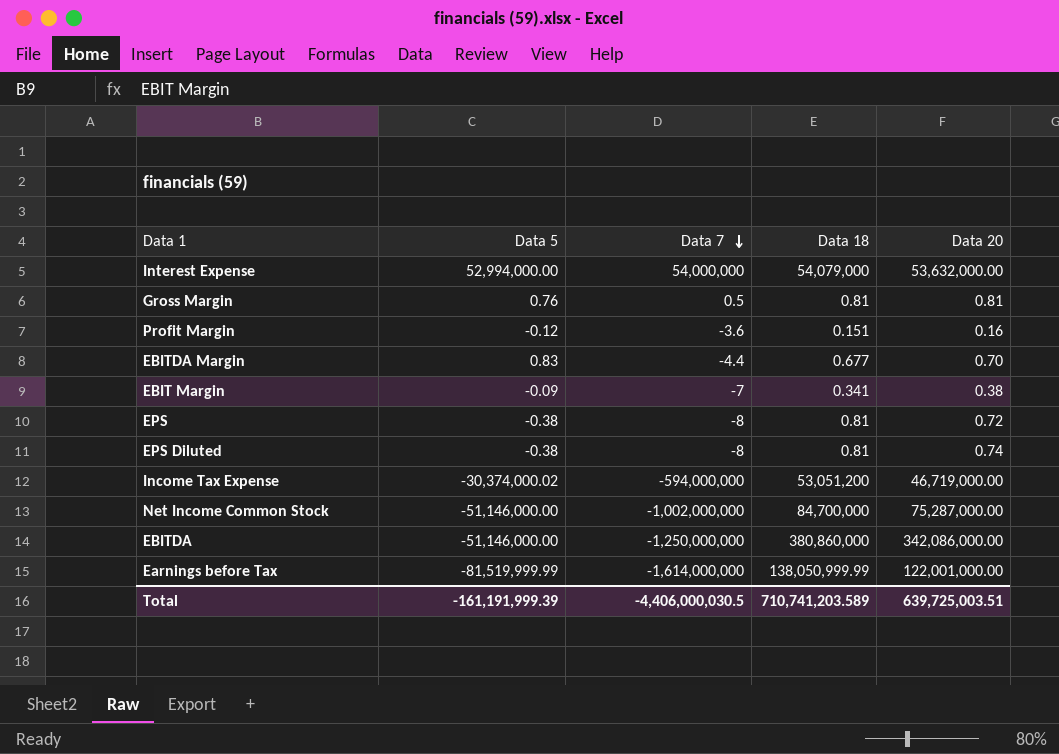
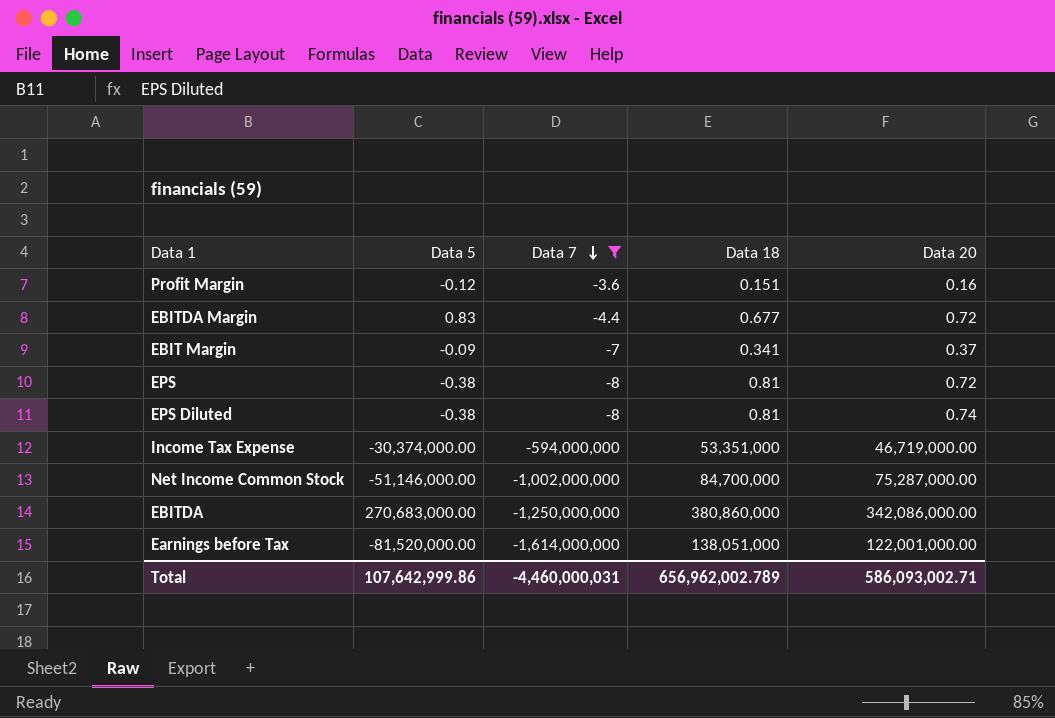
filter: none -> Data 7 <= -3.6
EBITDA Margin | Data 20: 0.70 -> 0.72
EBIT Margin | Data 20: 0.38 -> 0.37
Income Tax Expense | Data 5: -30,374,000.02 -> -30,374,000.00
Income Tax Expense | Data 18: 53,051,200 -> 53,351,000
EBITDA | Data 5: -51,146,000.00 -> 270,683,000.00
Earnings before Tax | Data 5: -81,519,999.99 -> -81,520,000.00
Earnings before Tax | Data 18: 138,050,999.99 -> 138,051,000
Total | Data 5: -161,191,999.39 -> 107,642,999.86
Total | Data 7: -4,406,000,030.5 -> -4,460,000,031
Total | Data 18: 710,741,203.589 -> 656,962,002.789
Total | Data 20: 639,725,003.51 -> 586,093,002.71

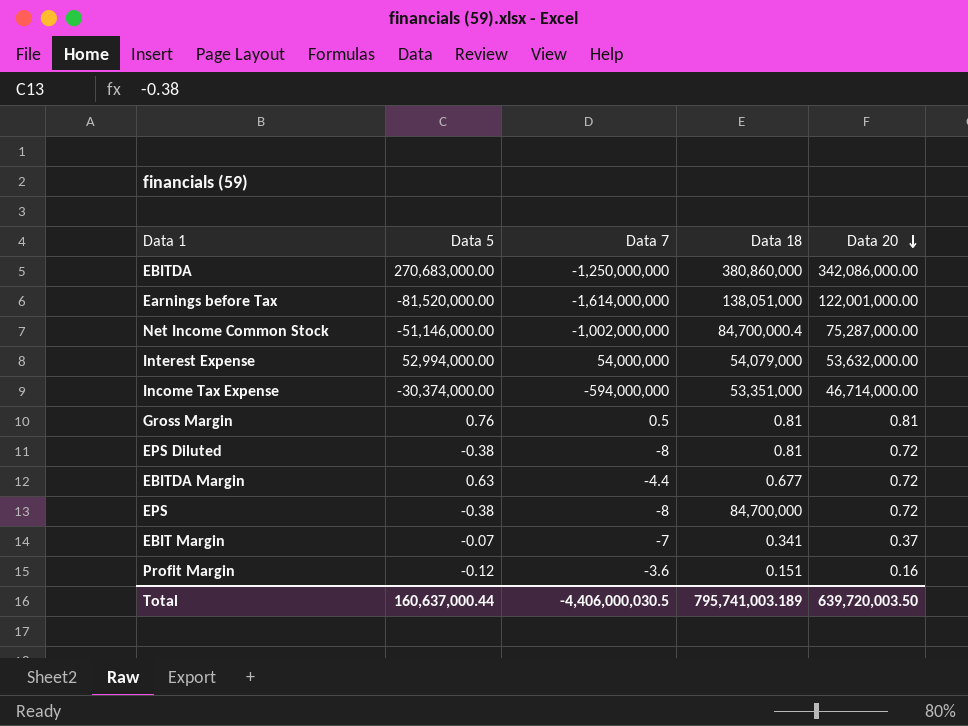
filter: Data 7 <= -3.6 -> none
row order: Data 7 descending -> Data 20 descending
Net Income Common Stock | Data 18: 84,700,000 -> 84,700,000.4
Income Tax Expense | Data 20: 46,719,000.00 -> 46,714,000.00
EPS Diluted | Data 20: 0.74 -> 0.72
EBITDA Margin | Data 5: 0.83 -> 0.63
EPS | Data 18: 0.81 -> 84,700,000
EBIT Margin | Data 5: -0.09 -> -0.07
Total | Data 5: 107,642,999.86 -> 160,637,000.44
Total | Data 7: -4,460,000,031 -> -4,406,000,030.5
Total | Data 18: 656,962,002.789 -> 795,741,003.189
Total | Data 20: 586,093,002.71 -> 639,720,003.50

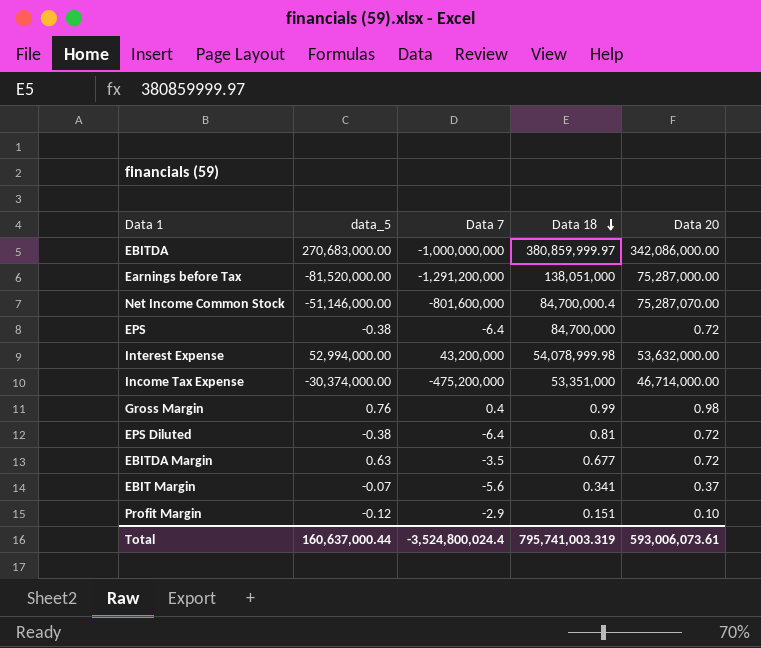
row order: Data 20 descending -> Data 18 descending
column name: Data 5 -> data_5
EBITDA | Data 7: -1,250,000,000 -> -1,000,000,000
EBITDA | Data 18: 380,860,000 -> 380,859,999.97
Earnings before Tax | Data 7: -1,614,000,000 -> -1,291,200,000
Earnings before Tax | Data 20: 122,001,000.00 -> 75,287,000.00
Net Income Common Stock | Data 7: -1,002,000,000 -> -801,600,000
Net Income Common Stock | Data 20: 75,287,000.00 -> 75,287,070.00
EPS | Data 7: -8 -> -6.4
Interest Expense | Data 7: 54,000,000 -> 43,200,000
Interest Expense | Data 18: 54,079,000 -> 54,078,999.98
Income Tax Expense | Data 7: -594,000,000 -> -475,200,000
Gross Margin | Data 7: 0.5 -> 0.4
Gross Margin | Data 18: 0.81 -> 0.99
Gross Margin | Data 20: 0.81 -> 0.98
EPS Diluted | Data 7: -8 -> -6.4
EBITDA Margin | Data 7: -4.4 -> -3.5
EBIT Margin | Data 7: -7 -> -5.6
Profit Margin | Data 7: -3.6 -> -2.9
Profit Margin | Data 20: 0.16 -> 0.10
Total | Data 7: -4,406,000,030.5 -> -3,524,800,024.4
Total | Data 18: 795,741,003.189 -> 795,741,003.319
Total | Data 20: 639,720,003.50 -> 593,006,073.61

